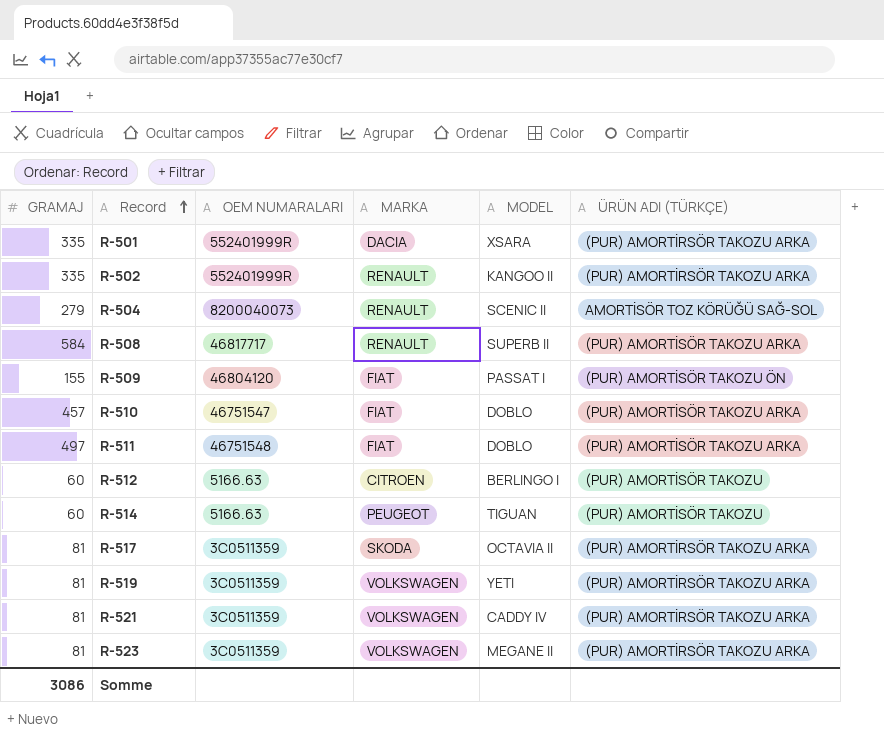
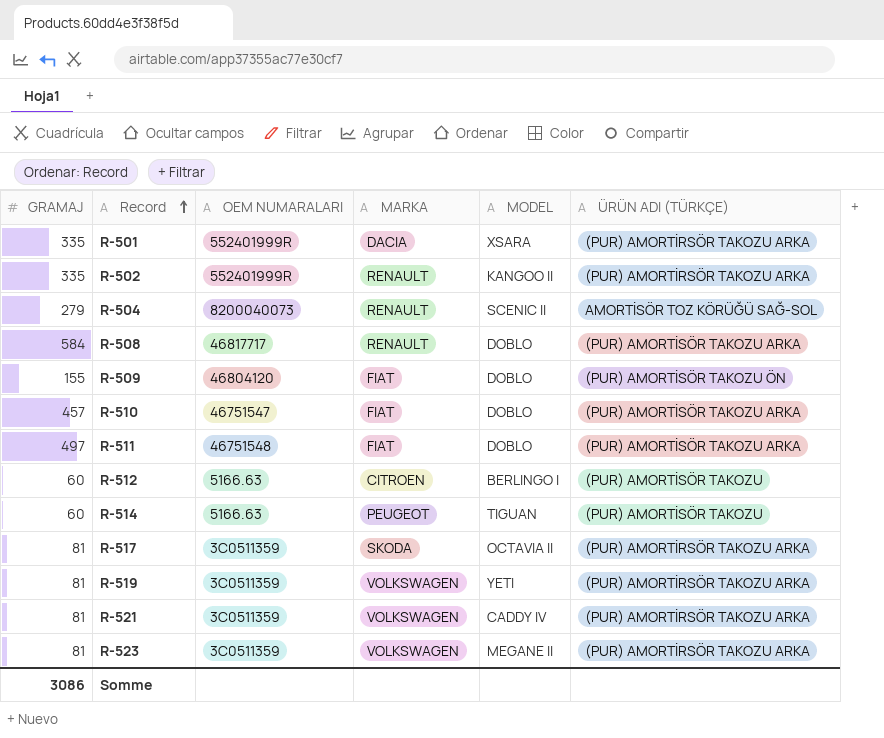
R-508 | MODEL: SUPERB II -> DOBLO
R-509 | MODEL: PASSAT I -> DOBLO

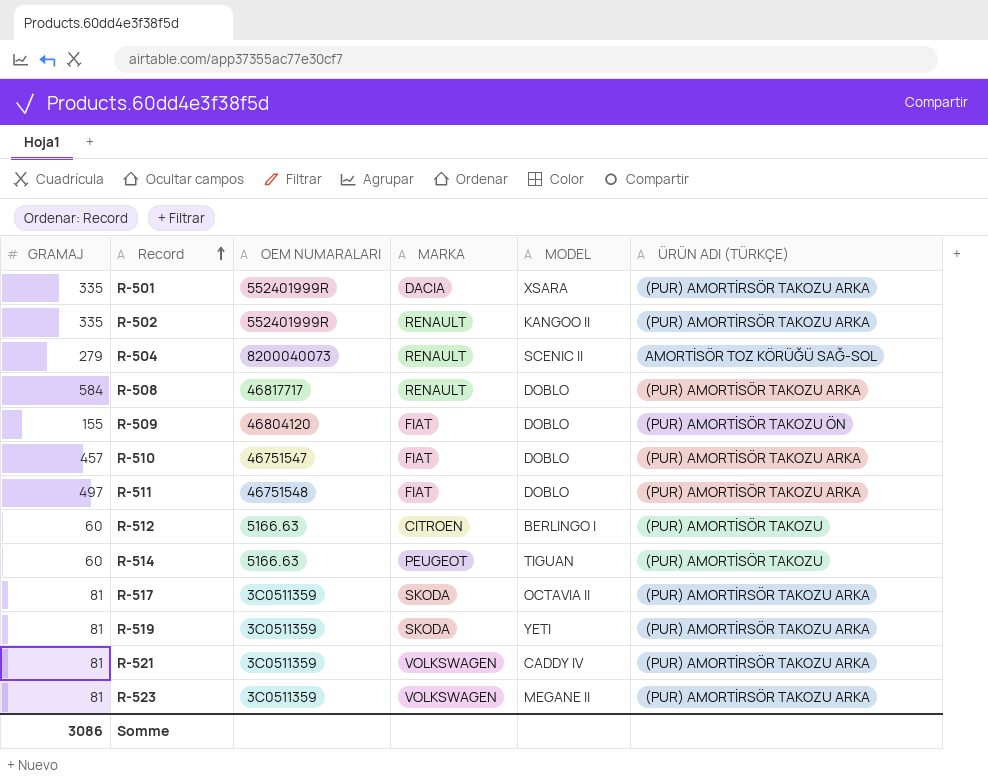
R-519 | MARKA: VOLKSWAGEN -> SKODA

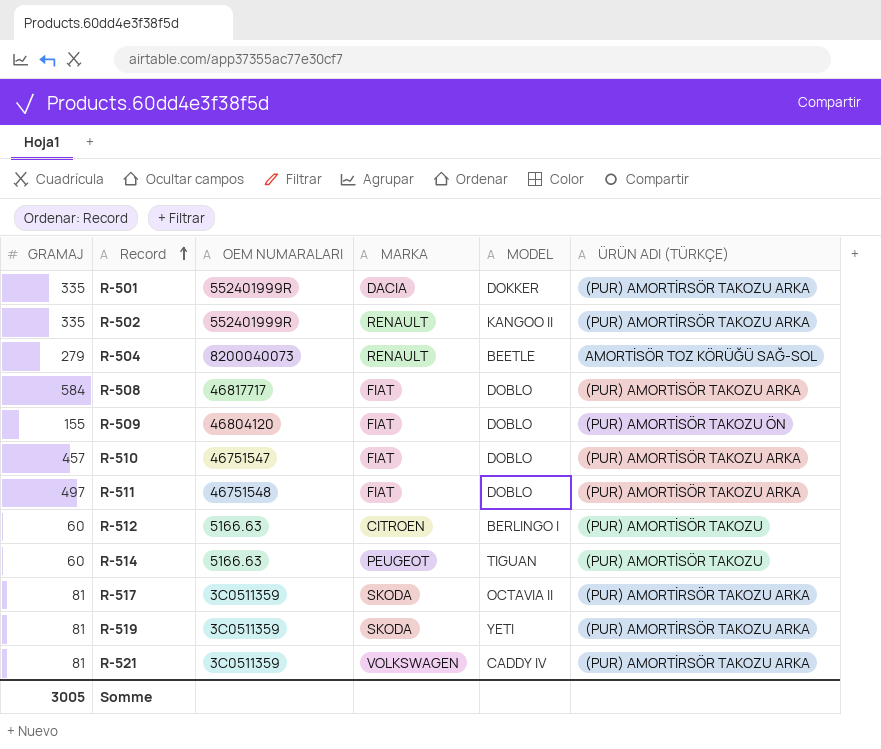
row R-523: 81 | 3C0511359 | VOLKSWAGEN | MEGANE II | (PUR) AMORTİRSÖR TAKOZU ARKA -> none
R-501 | MODEL: XSARA -> DOKKER
R-504 | MODEL: SCENIC II -> BEETLE
R-508 | MARKA: RENAULT -> FIAT
Somme | GRAMAJ: 3086 -> 3005

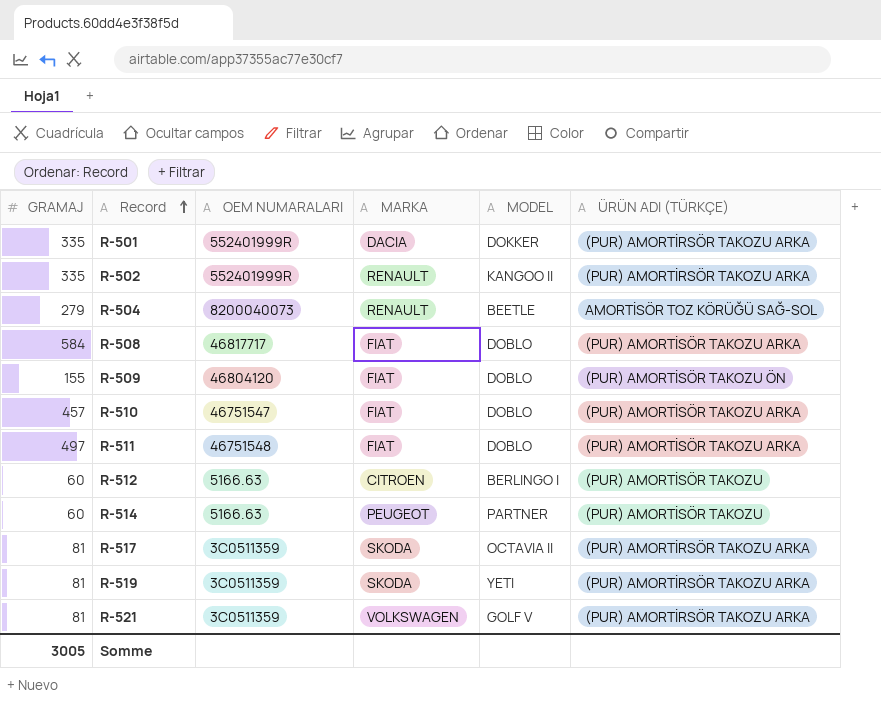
R-514 | MODEL: TIGUAN -> PARTNER
R-521 | MODEL: CADDY IV -> GOLF V

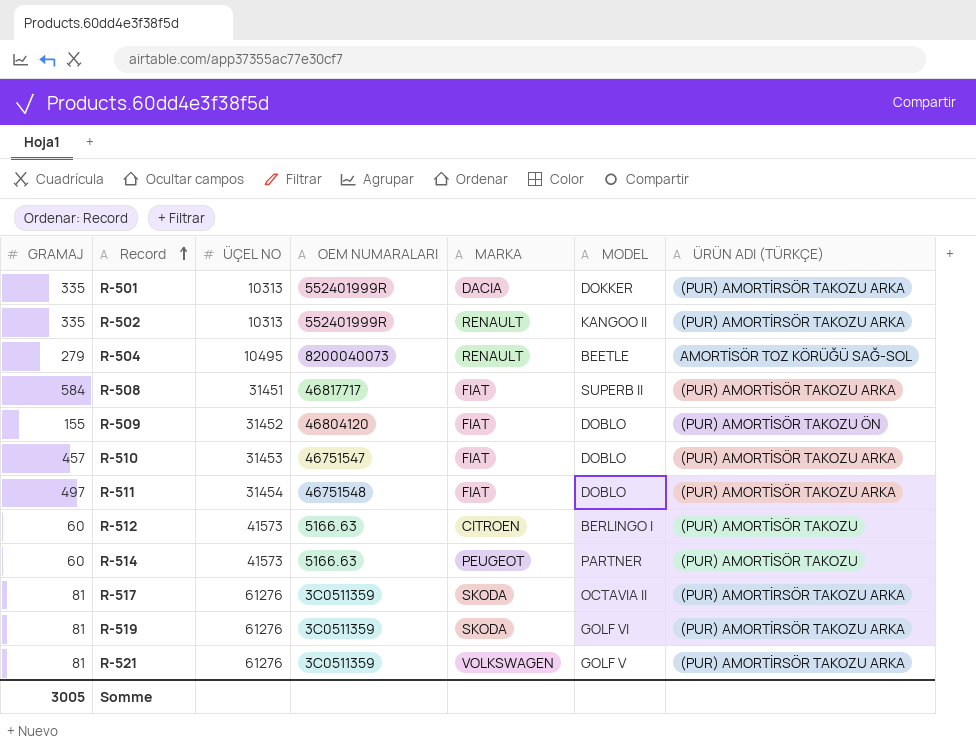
column ÜÇEL NO | position: none -> 3
R-508 | MODEL: DOBLO -> SUPERB II
R-519 | MODEL: YETI -> GOLF VI

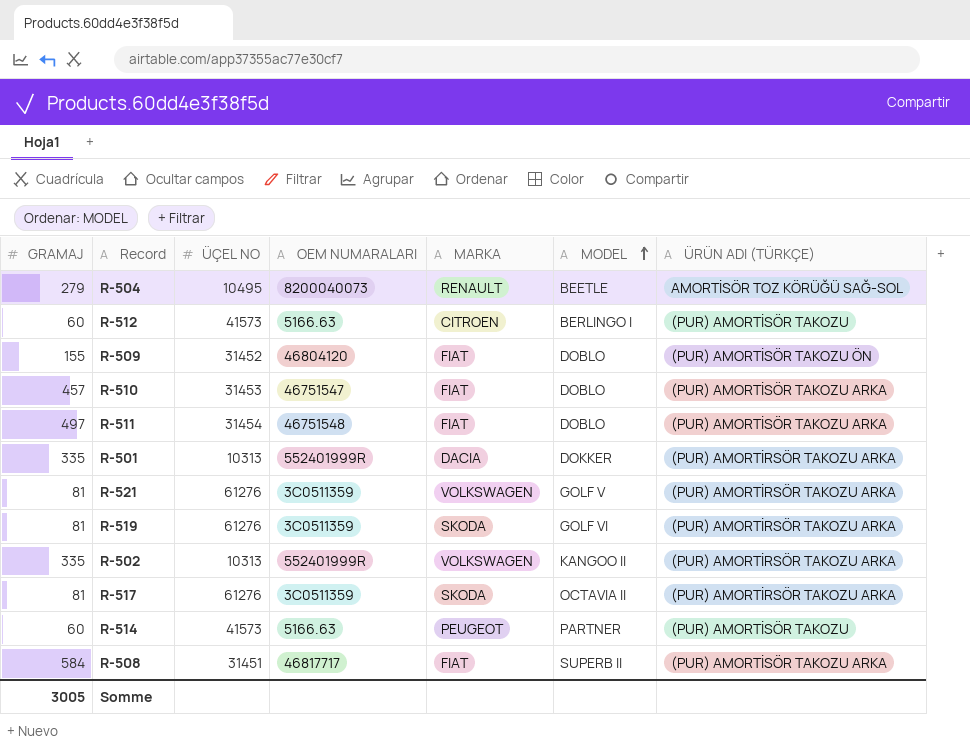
row order: Record ascending -> MODEL ascending
R-502 | MARKA: RENAULT -> VOLKSWAGEN

